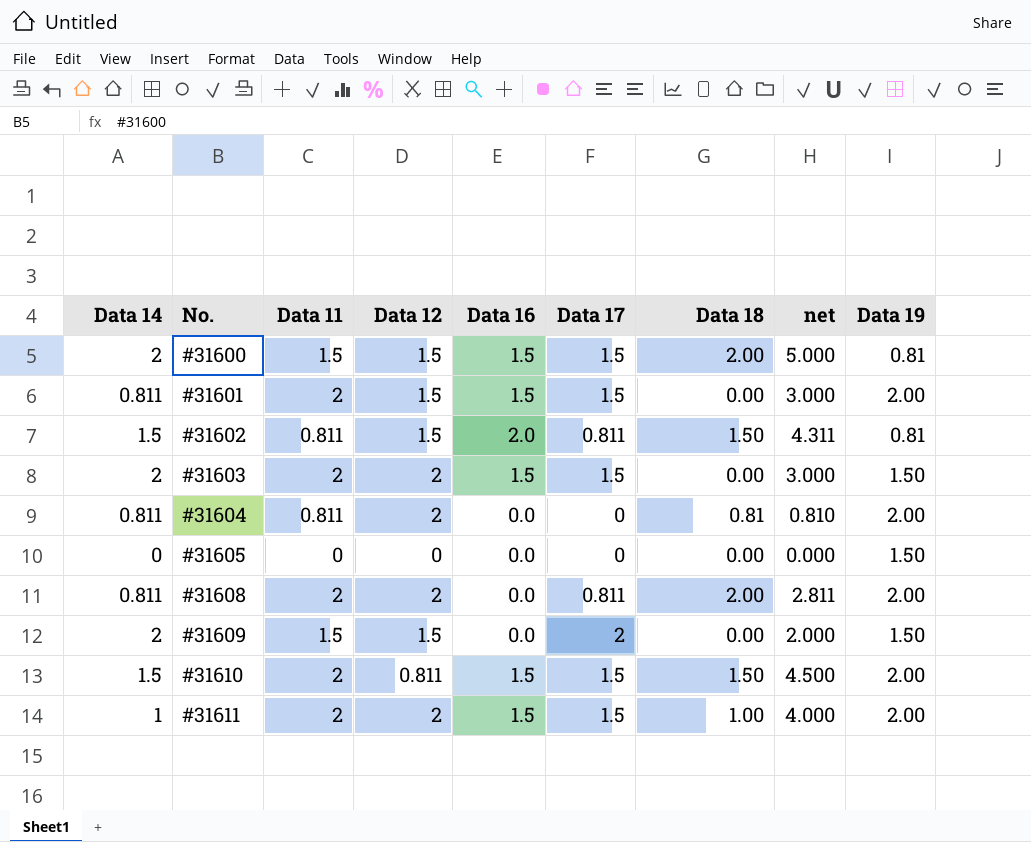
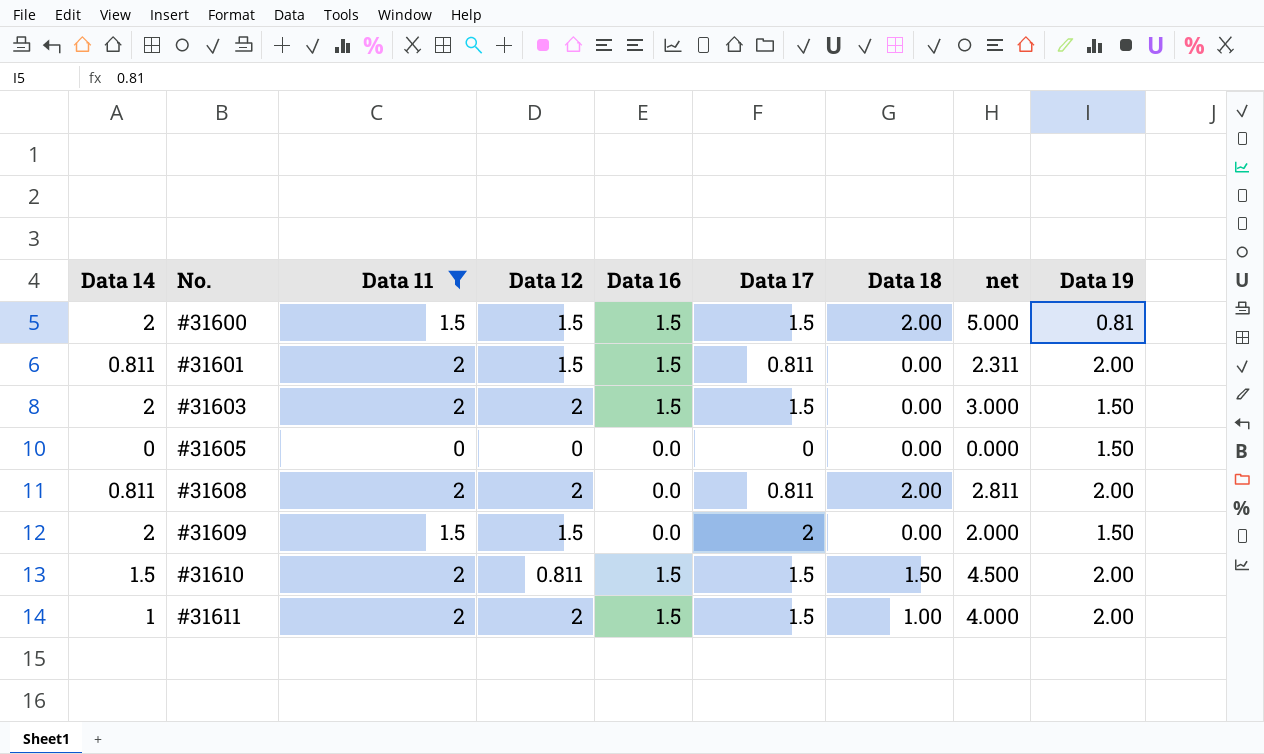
filter: none -> Data 11 != 0.811
#31601 | Data 17: 1.5 -> 0.811
#31601 | net: 3.000 -> 2.311

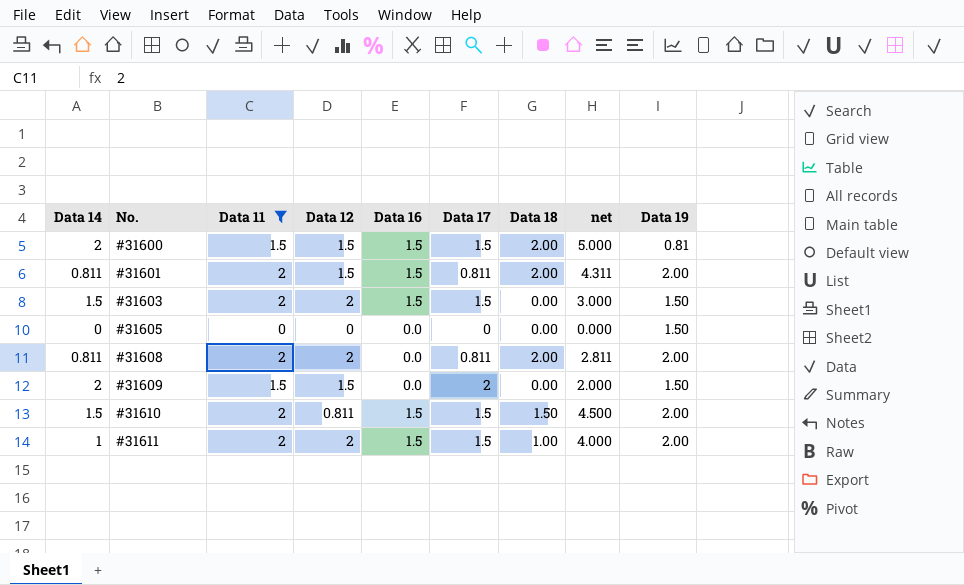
#31601 | Data 18: 0.00 -> 2.00
#31601 | net: 2.311 -> 4.311
#31603 | Data 14: 2 -> 1.5

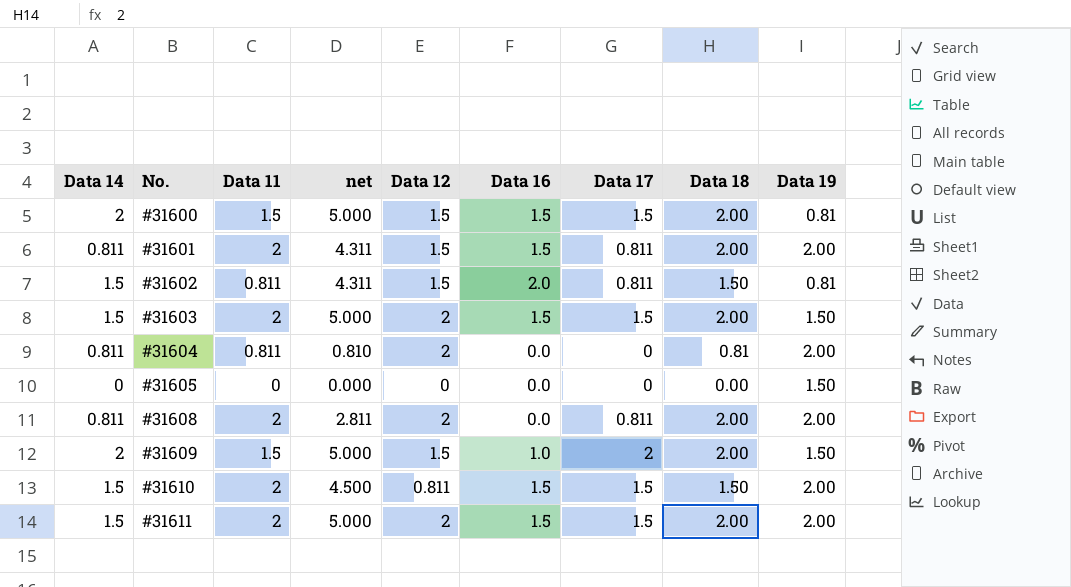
filter: Data 11 != 0.811 -> none
column net | position: 8 -> 4
#31603 | net: 3.000 -> 5.000
#31603 | Data 18: 0.00 -> 2.00
#31609 | net: 2.000 -> 5.000
#31609 | Data 16: 0.0 -> 1.0
#31609 | Data 18: 0.00 -> 2.00
#31611 | Data 14: 1 -> 1.5
#31611 | net: 4.000 -> 5.000
#31611 | Data 18: 1.00 -> 2.00

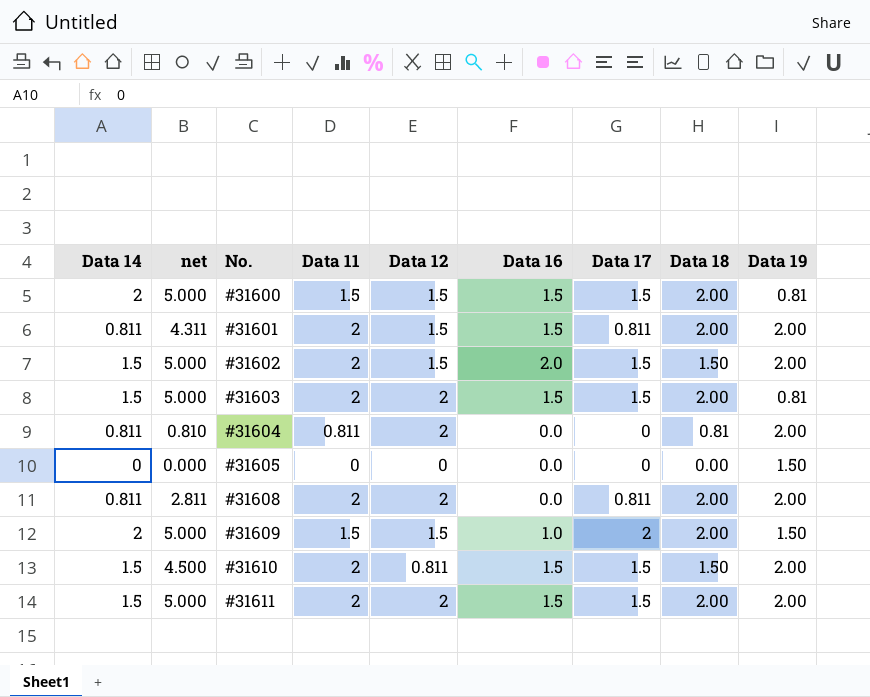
column net | position: 4 -> 2
#31602 | net: 4.311 -> 5.000
#31602 | Data 11: 0.811 -> 2
#31602 | Data 17: 0.811 -> 1.5
#31602 | Data 19: 0.81 -> 2.00
#31603 | Data 19: 1.50 -> 0.81

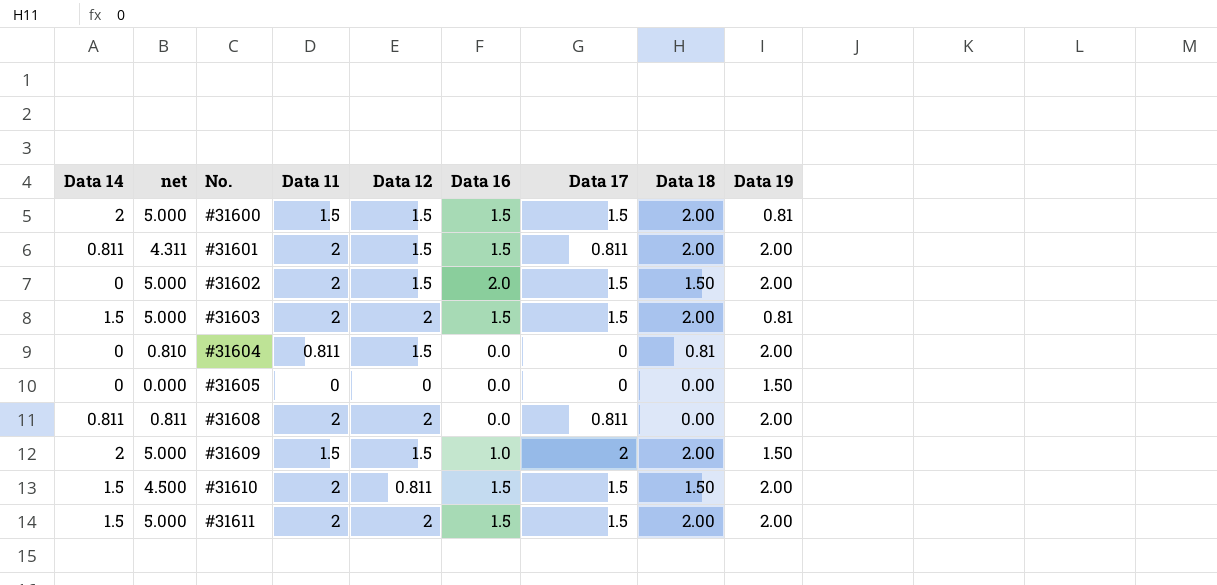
#31602 | Data 14: 1.5 -> 0
#31604 | Data 14: 0.811 -> 0
#31604 | Data 12: 2 -> 1.5
#31608 | net: 2.811 -> 0.811
#31608 | Data 18: 2.00 -> 0.00

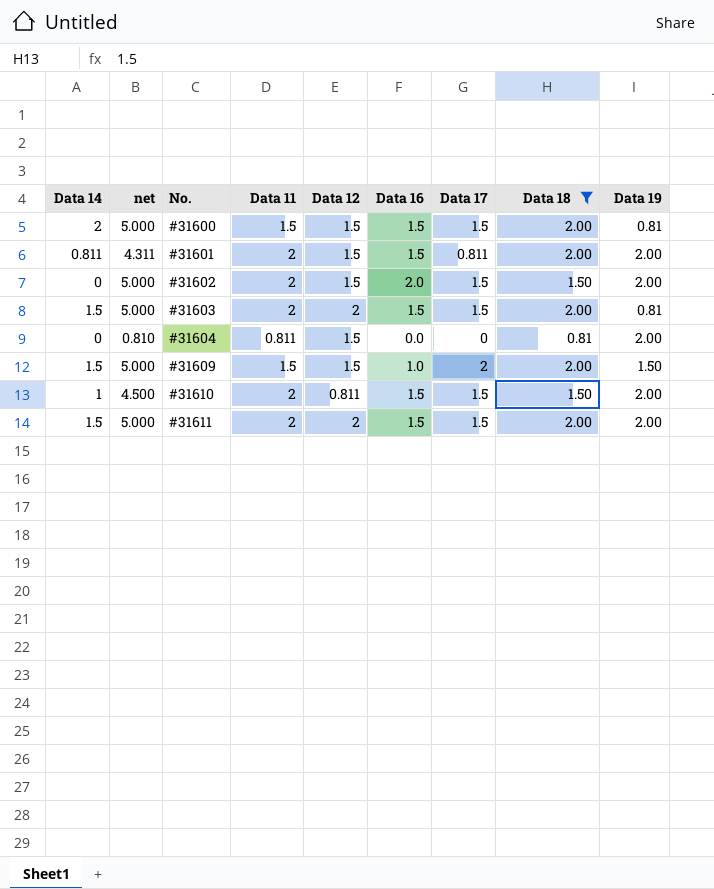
filter: none -> Data 18 != 0.00
#31609 | Data 14: 2 -> 1.5
#31610 | Data 14: 1.5 -> 1

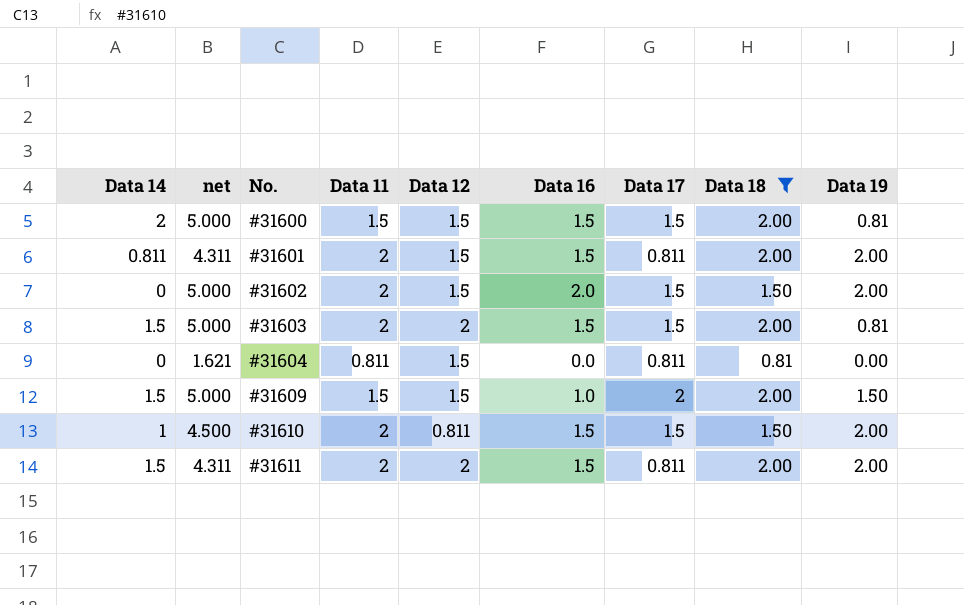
#31604 | net: 0.810 -> 1.621
#31604 | Data 17: 0 -> 0.811
#31604 | Data 19: 2.00 -> 0.00
#31611 | net: 5.000 -> 4.311
#31611 | Data 17: 1.5 -> 0.811

